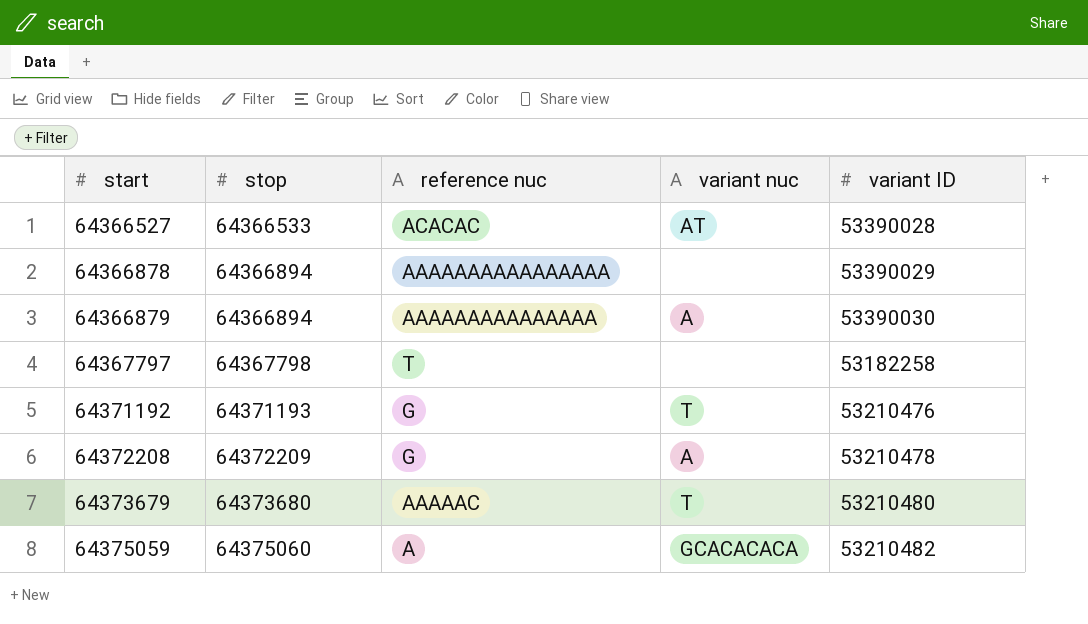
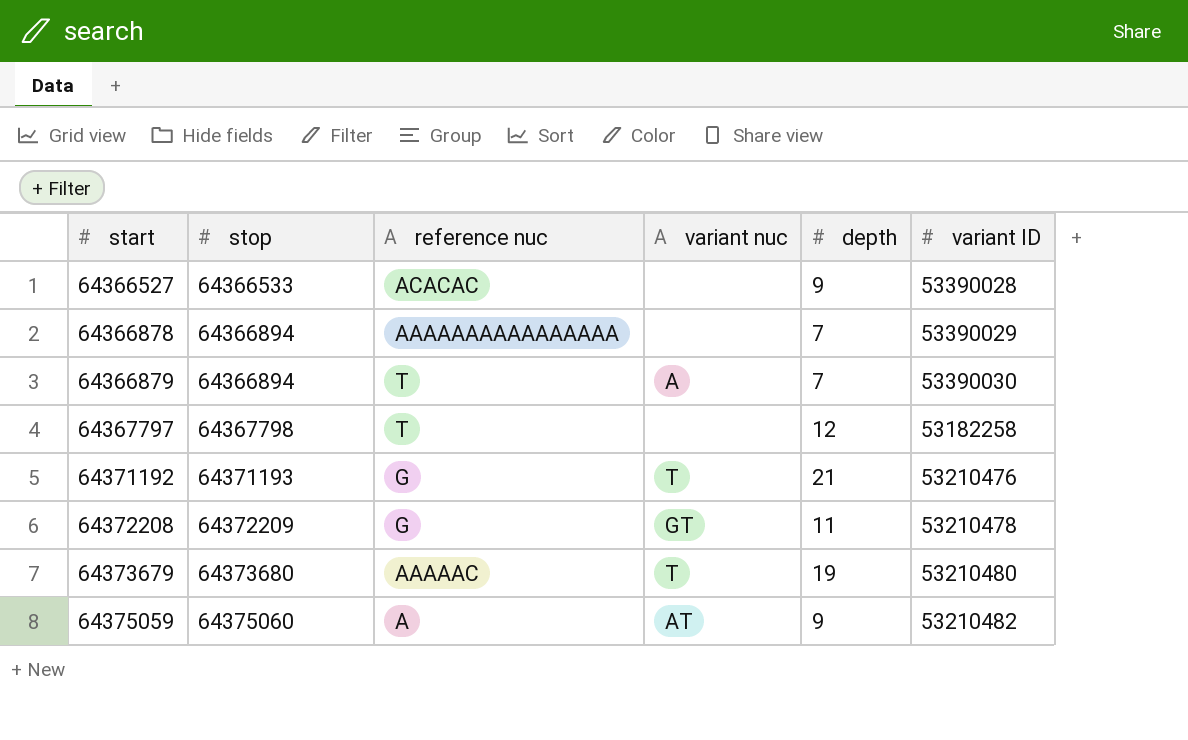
column depth | position: none -> 5
64366527 | variant nuc: AT -> none
64366879 | reference nuc: AAAAAAAAAAAAAAA -> T
64372208 | variant nuc: A -> GT
64375059 | variant nuc: GCACACACA -> AT

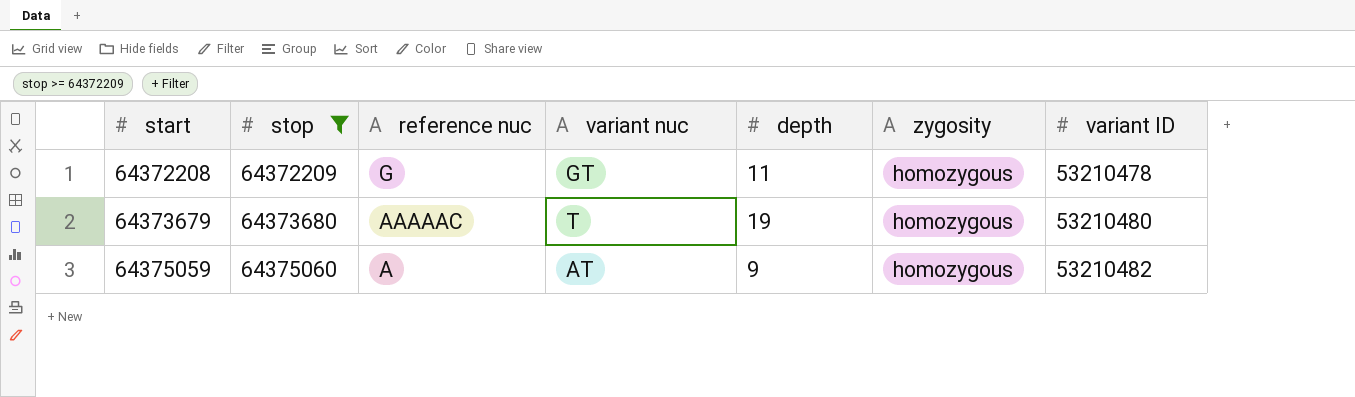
filter: none -> stop >= 64372209
column zygosity | position: none -> 6

